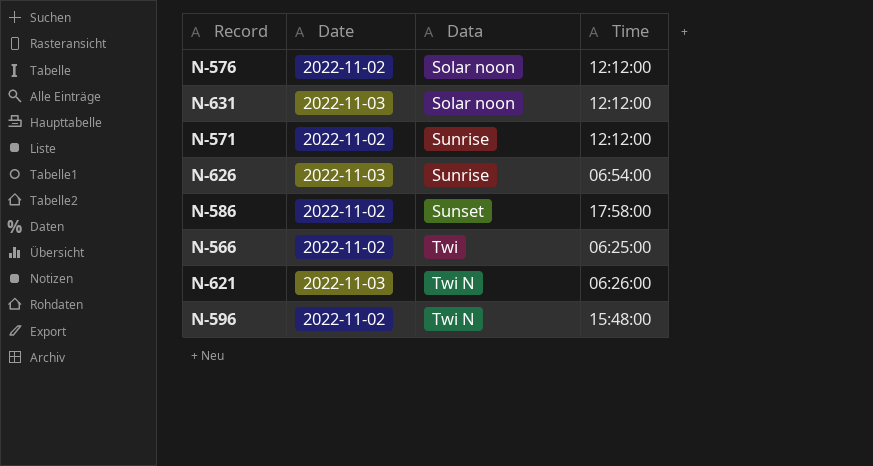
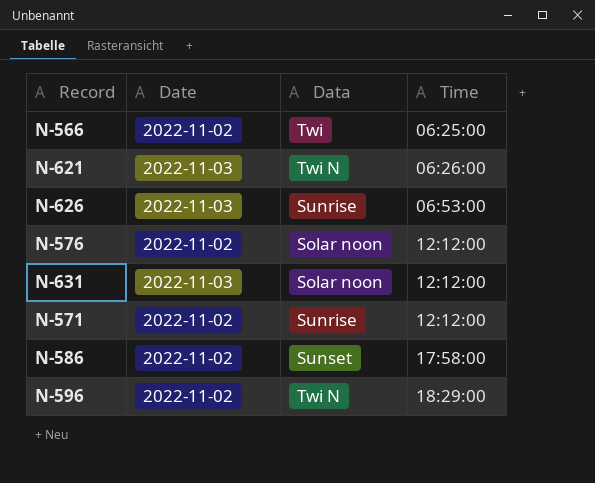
row order: Data ascending -> Time ascending
N-626 | Time: 06:54:00 -> 06:53:00
N-596 | Time: 15:48:00 -> 18:29:00

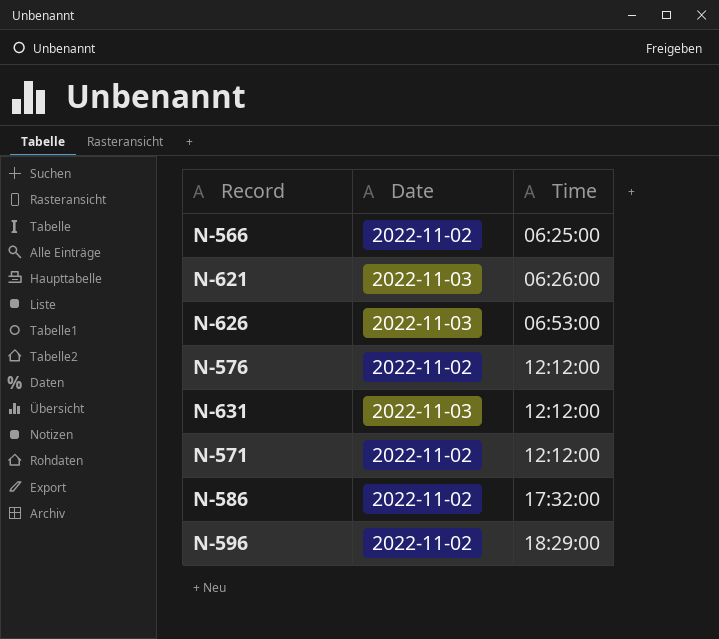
column Data | position: 3 -> none
N-586 | Time: 17:58:00 -> 17:32:00

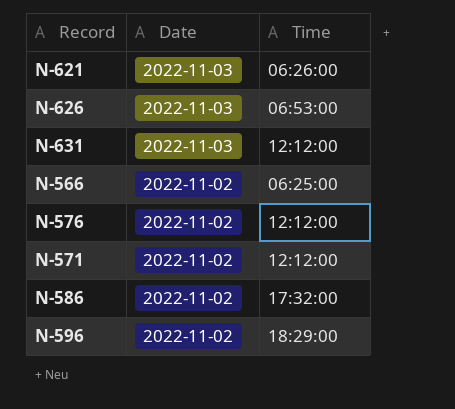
row order: Time ascending -> Date descending

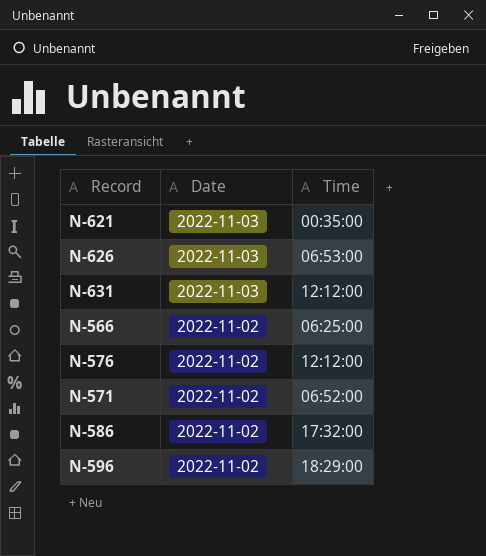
N-621 | Time: 06:26:00 -> 00:35:00
N-571 | Time: 12:12:00 -> 06:52:00

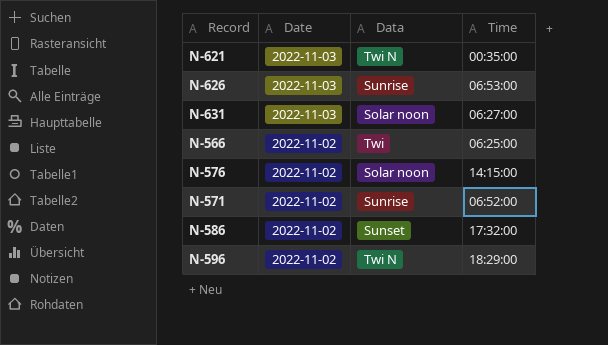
column Data | position: none -> 3
N-631 | Time: 12:12:00 -> 06:27:00
N-576 | Time: 12:12:00 -> 14:15:00

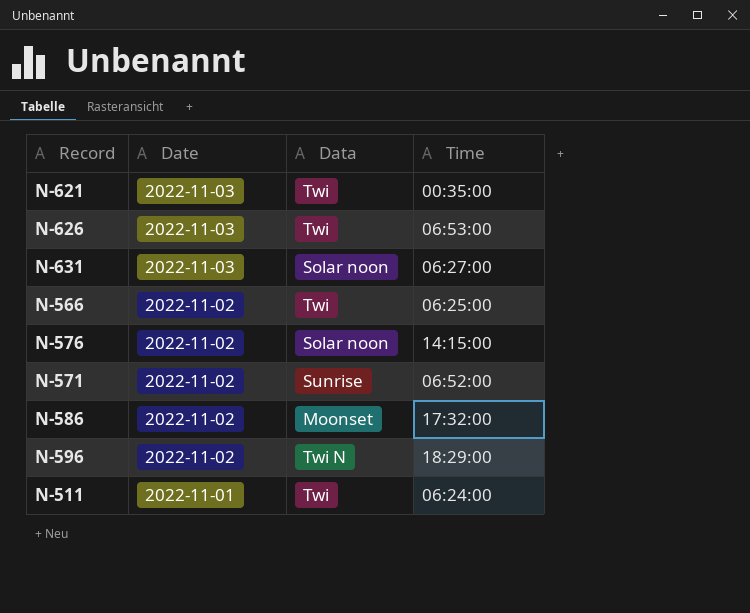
N-621 | Data: Twi N -> Twi
N-626 | Data: Sunrise -> Twi
N-586 | Data: Sunset -> Moonset
row N-511: none -> 2022-11-01 | Twi | 06:24:00

